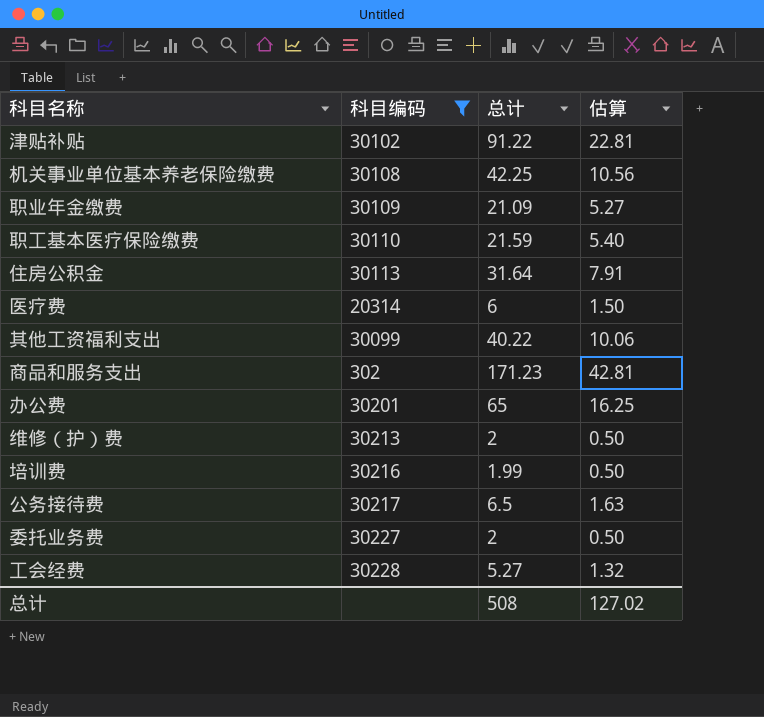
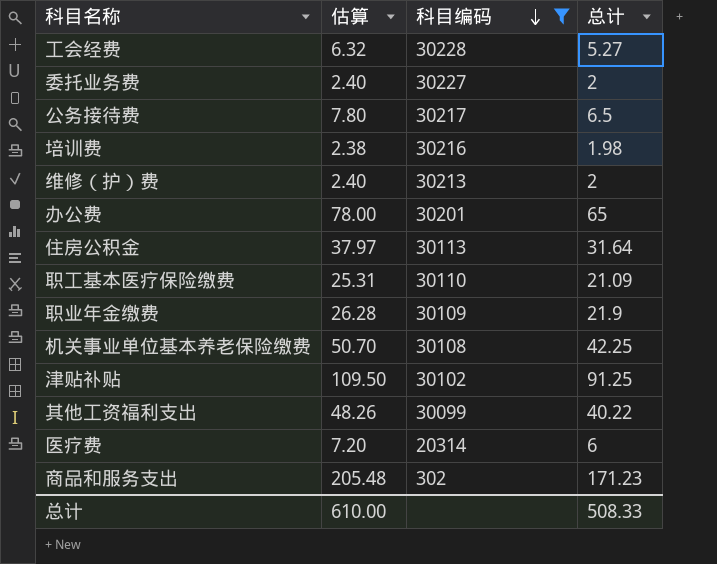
row order: none -> 科目编码 descending
column 估算 | formula: [总计] * 0.25 -> [总计] * 1.2
column 估算 | position: 4 -> 2
培训费 | 总计: 1.99 -> 1.98
职工基本医疗保险缴费 | 总计: 21.59 -> 21.09
职业年金缴费 | 总计: 21.09 -> 21.9
津贴补贴 | 总计: 91.22 -> 91.25
总计 | 估算: 127.02 -> 610.00
总计 | 总计: 508 -> 508.33

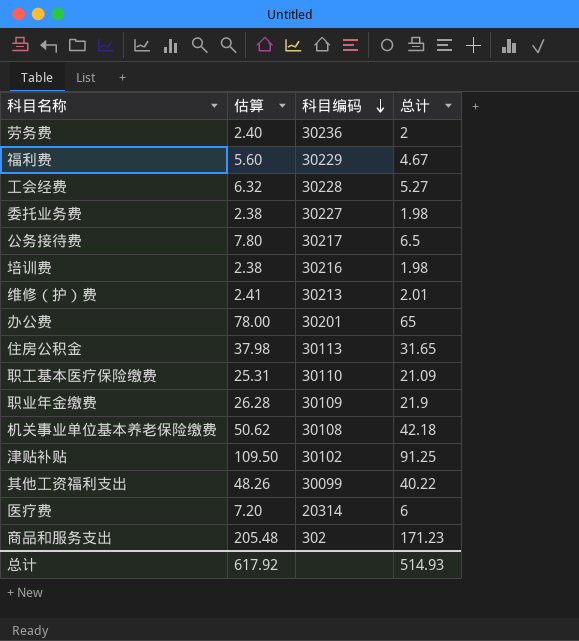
filter: 科目编码 <= 30228 -> none
委托业务费 | 估算: 2.40 -> 2.38
委托业务费 | 总计: 2 -> 1.98
维修（护）费 | 估算: 2.40 -> 2.41
维修（护）费 | 总计: 2 -> 2.01
住房公积金 | 估算: 37.97 -> 37.98
住房公积金 | 总计: 31.64 -> 31.65
机关事业单位基本养老保险缴费 | 估算: 50.70 -> 50.62
机关事业单位基本养老保险缴费 | 总计: 42.25 -> 42.18
总计 | 估算: 610.00 -> 617.92
总计 | 总计: 508.33 -> 514.93

